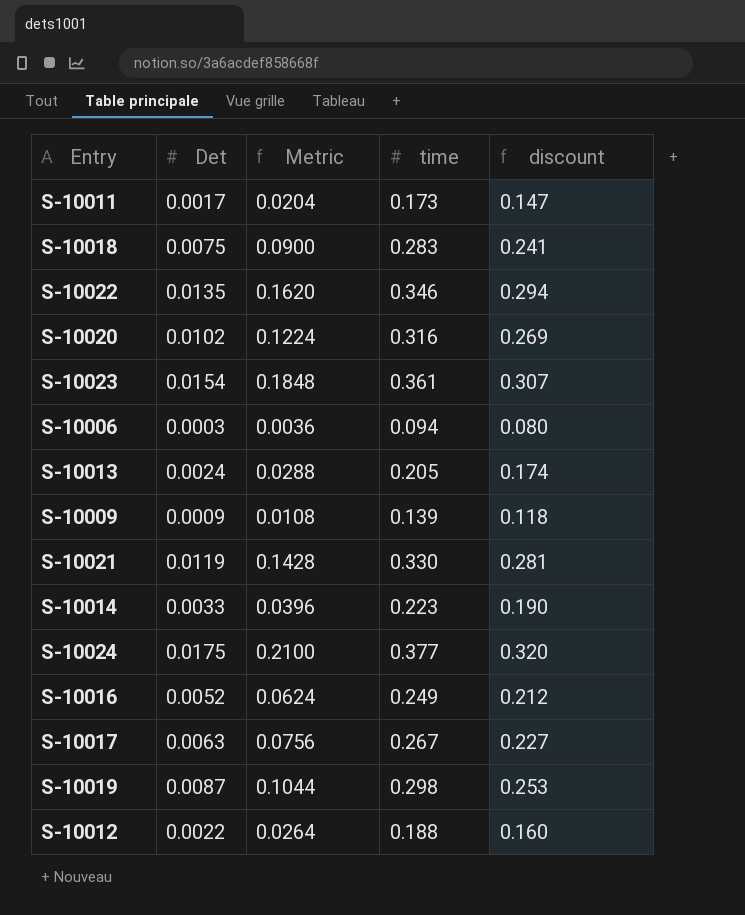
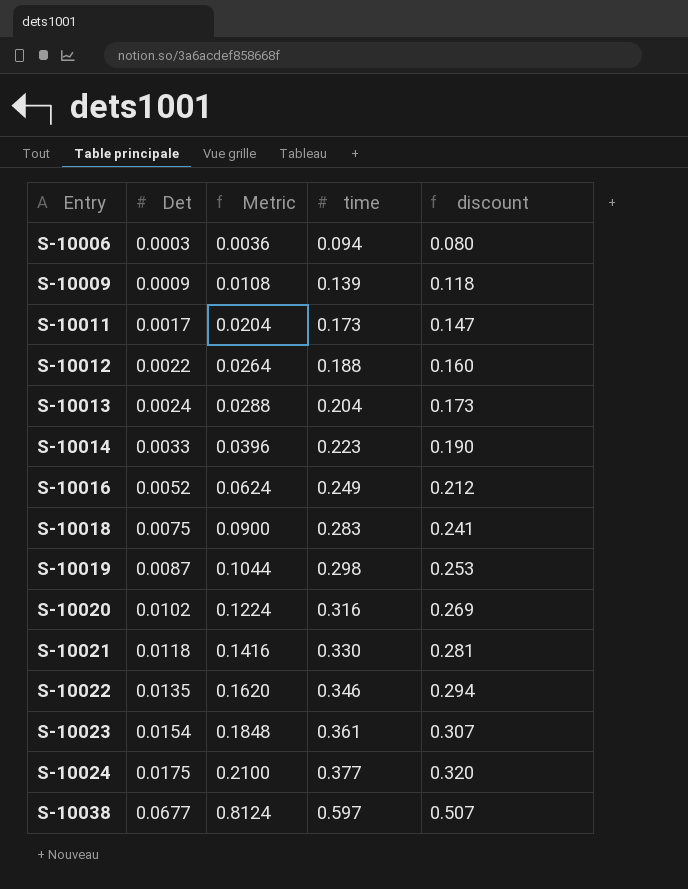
row order: none -> Entry ascending
row S-10017: 0.0063 | 0.0756 | 0.267 | 0.227 -> none
S-10013 | time: 0.205 -> 0.204
S-10013 | discount: 0.174 -> 0.173
S-10021 | Det: 0.0119 -> 0.0118
S-10021 | Metric: 0.1428 -> 0.1416
row S-10038: none -> 0.0677 | 0.8124 | 0.597 | 0.507

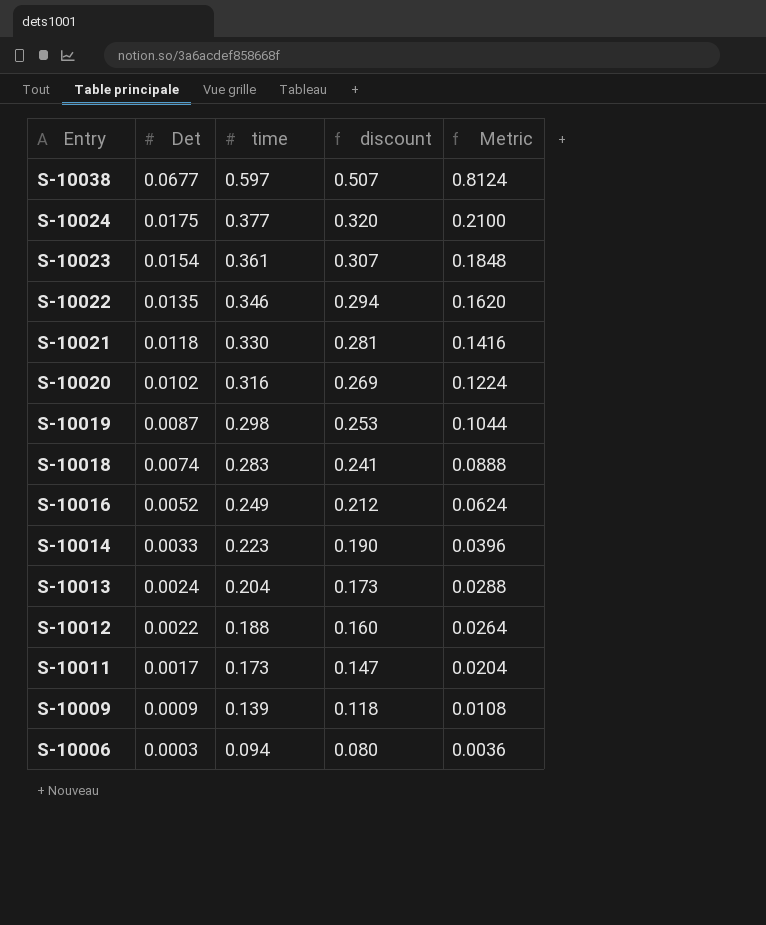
row order: Entry ascending -> Entry descending
column Metric | position: 3 -> 5
S-10018 | Det: 0.0075 -> 0.0074
S-10018 | Metric: 0.0900 -> 0.0888

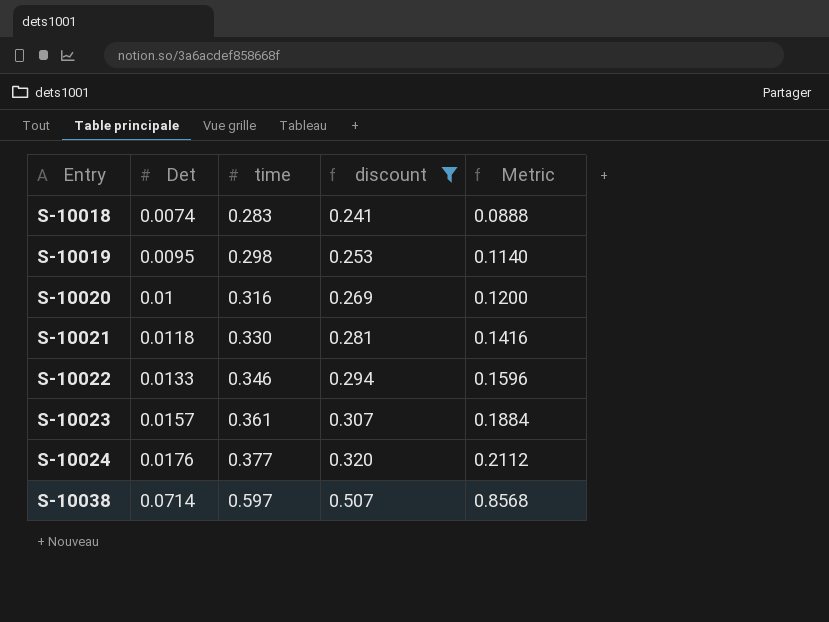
filter: none -> discount >= 0.241
row order: Entry descending -> Entry ascending
S-10019 | Det: 0.0087 -> 0.0095
S-10019 | Metric: 0.1044 -> 0.1140
S-10020 | Det: 0.0102 -> 0.01
S-10020 | Metric: 0.1224 -> 0.1200
S-10022 | Det: 0.0135 -> 0.0133
S-10022 | Metric: 0.1620 -> 0.1596
S-10023 | Det: 0.0154 -> 0.0157
S-10023 | Metric: 0.1848 -> 0.1884
S-10024 | Det: 0.0175 -> 0.0176
S-10024 | Metric: 0.2100 -> 0.2112
S-10038 | Det: 0.0677 -> 0.0714
S-10038 | Metric: 0.8124 -> 0.8568

